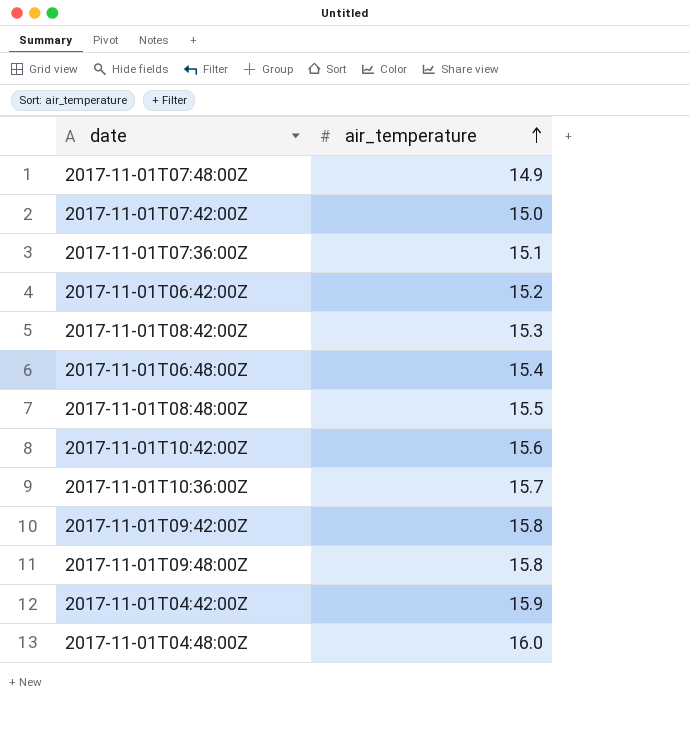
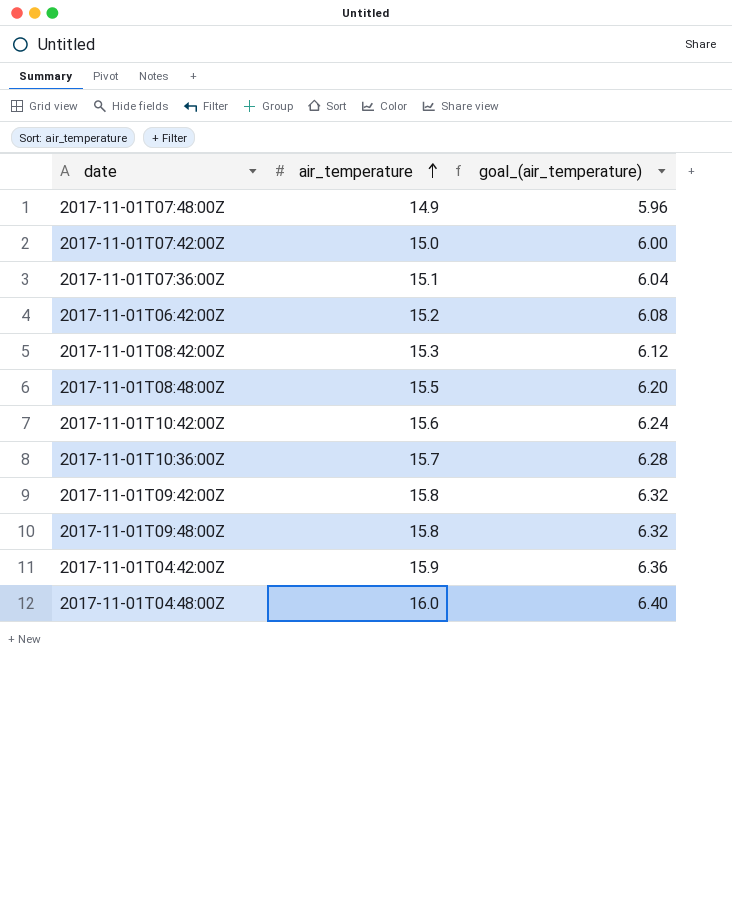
column goal_(air_temperature) | formula: none -> [air_temperature] * 0.4
row 2017-11-01T06:48:00Z: 15.4 -> none

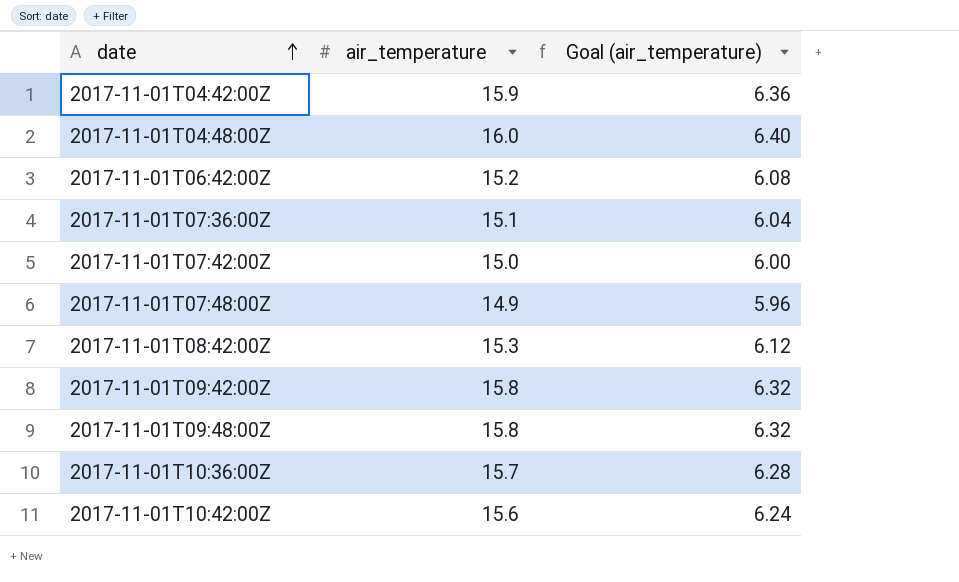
row order: air_temperature ascending -> date ascending
column name: goal_(air_temperature) -> Goal (air_temperature)
row 2017-11-01T08:48:00Z: 15.5 | 6.20 -> none

